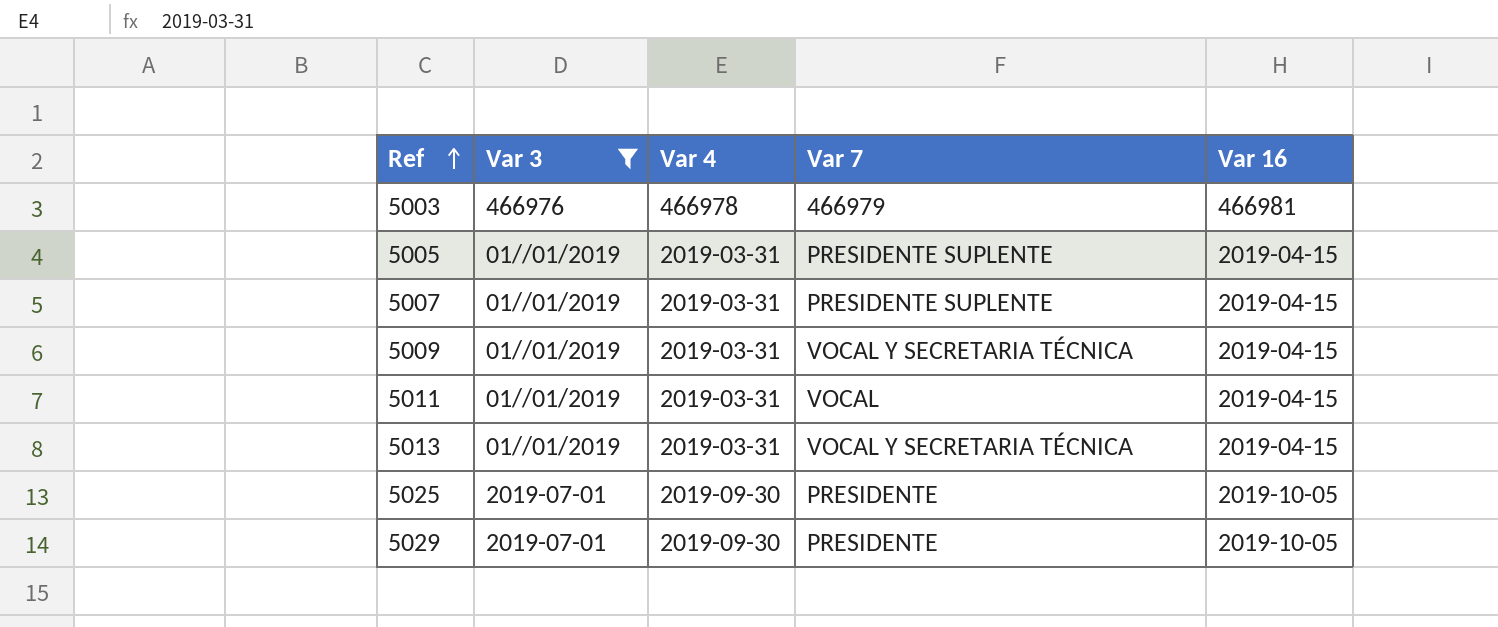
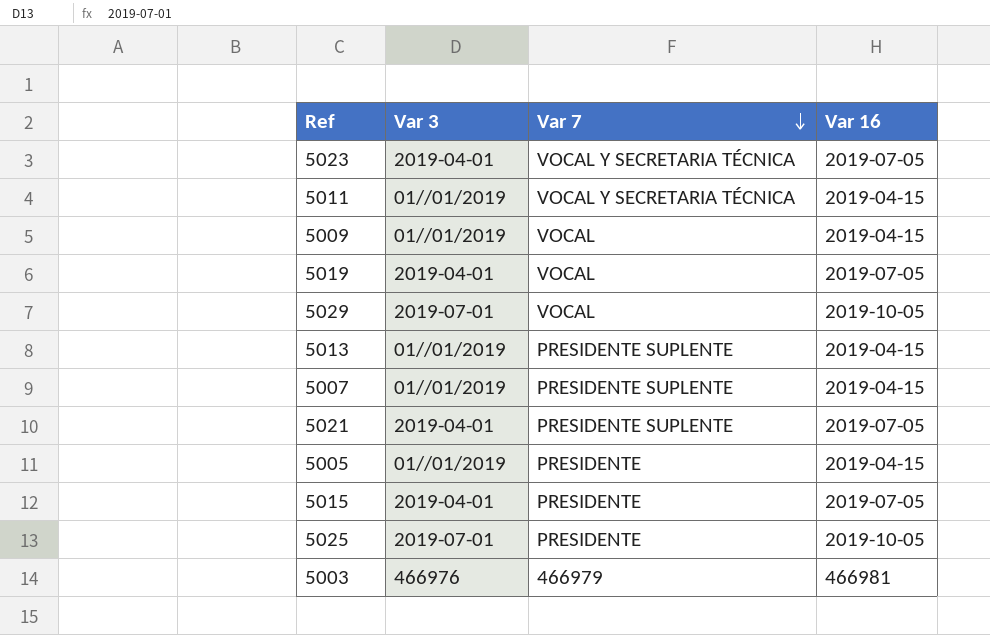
filter: Var 3 != 2019-04-01 -> none
row order: Ref ascending -> Var 7 descending
column Var 4 | position: 3 -> none
5011 | Var 7: VOCAL -> VOCAL Y SECRETARIA TÉCNICA
5009 | Var 7: VOCAL Y SECRETARIA TÉCNICA -> VOCAL
5029 | Var 7: PRESIDENTE -> VOCAL
5013 | Var 7: VOCAL Y SECRETARIA TÉCNICA -> PRESIDENTE SUPLENTE
5005 | Var 7: PRESIDENTE SUPLENTE -> PRESIDENTE

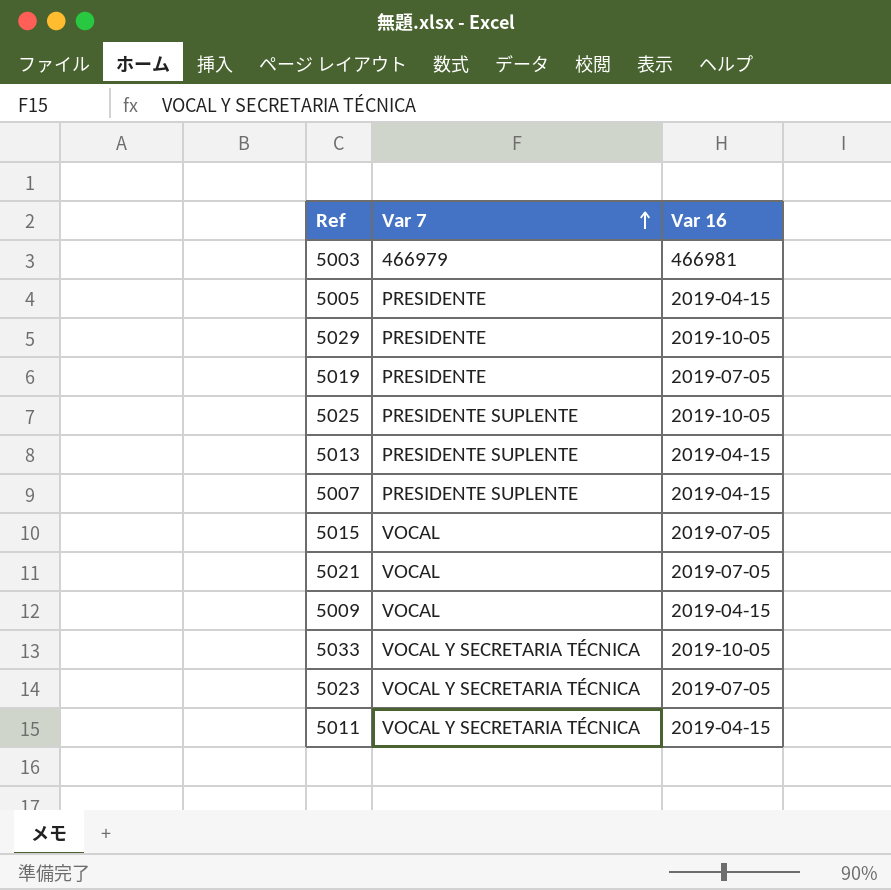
row order: Var 7 descending -> Var 7 ascending
column Var 3 | position: 2 -> none
5029 | Var 7: VOCAL -> PRESIDENTE
5019 | Var 7: VOCAL -> PRESIDENTE
5025 | Var 7: PRESIDENTE -> PRESIDENTE SUPLENTE
5015 | Var 7: PRESIDENTE -> VOCAL
5021 | Var 7: PRESIDENTE SUPLENTE -> VOCAL
row 5033: none -> VOCAL Y SECRETARIA TÉCNICA | 2019-10-05

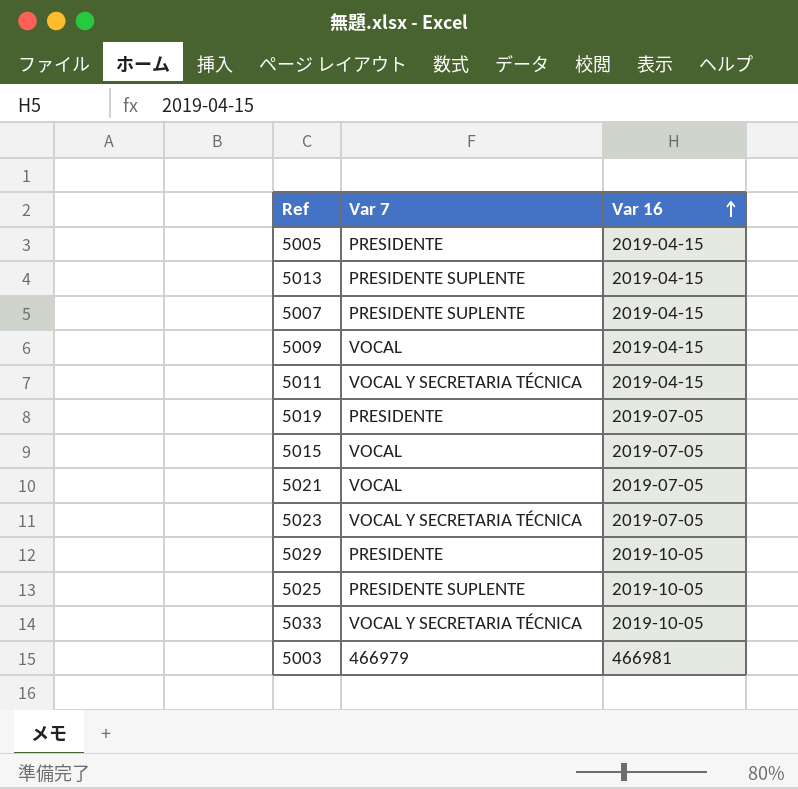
row order: Var 7 ascending -> Var 16 ascending

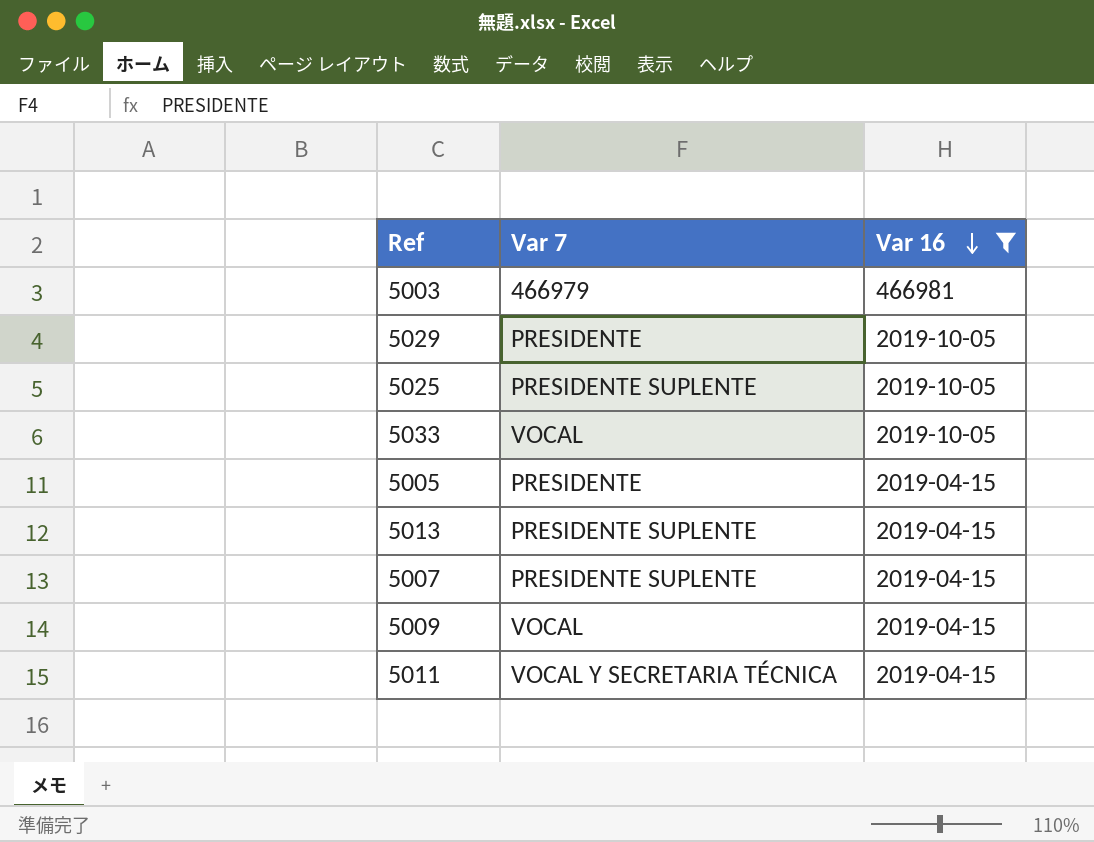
filter: none -> Var 16 != 2019-07-05
row order: Var 16 ascending -> Var 16 descending
5033 | Var 7: VOCAL Y SECRETARIA TÉCNICA -> VOCAL

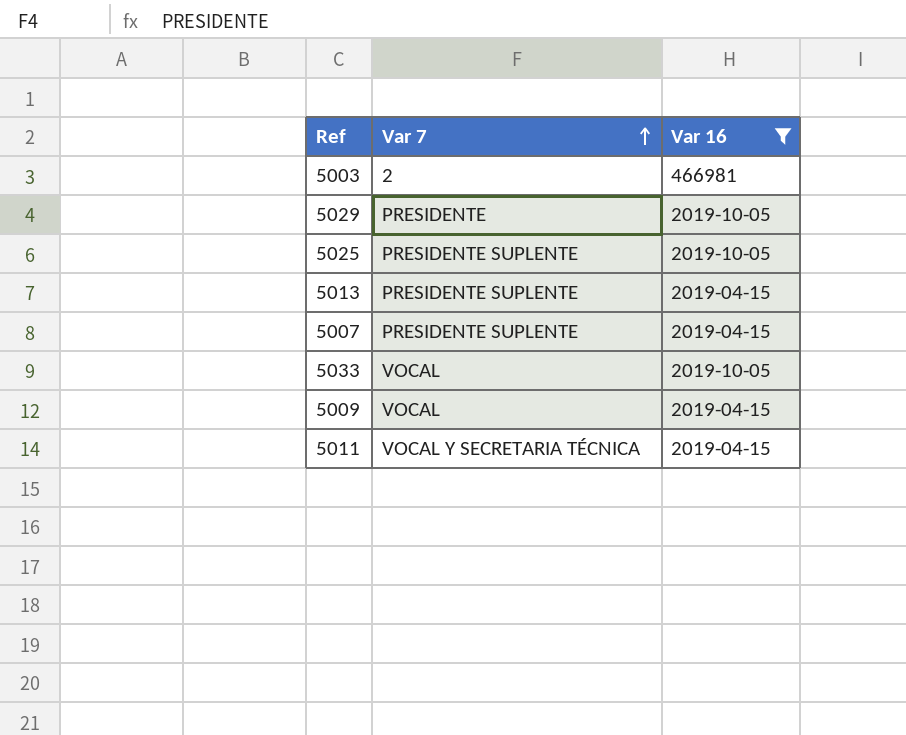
row order: Var 16 descending -> Var 7 ascending
row 5005: PRESIDENTE | 2019-04-15 -> none
5003 | Var 7: 466979 -> 2

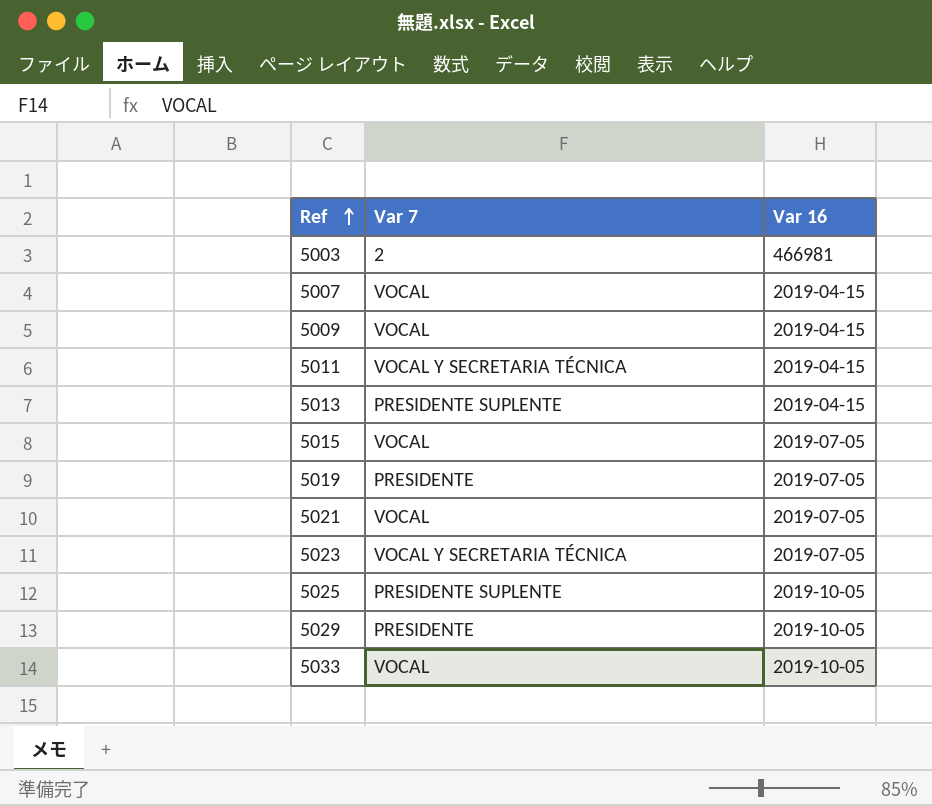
filter: Var 16 != 2019-07-05 -> none
row order: Var 7 ascending -> Ref ascending
5007 | Var 7: PRESIDENTE SUPLENTE -> VOCAL

